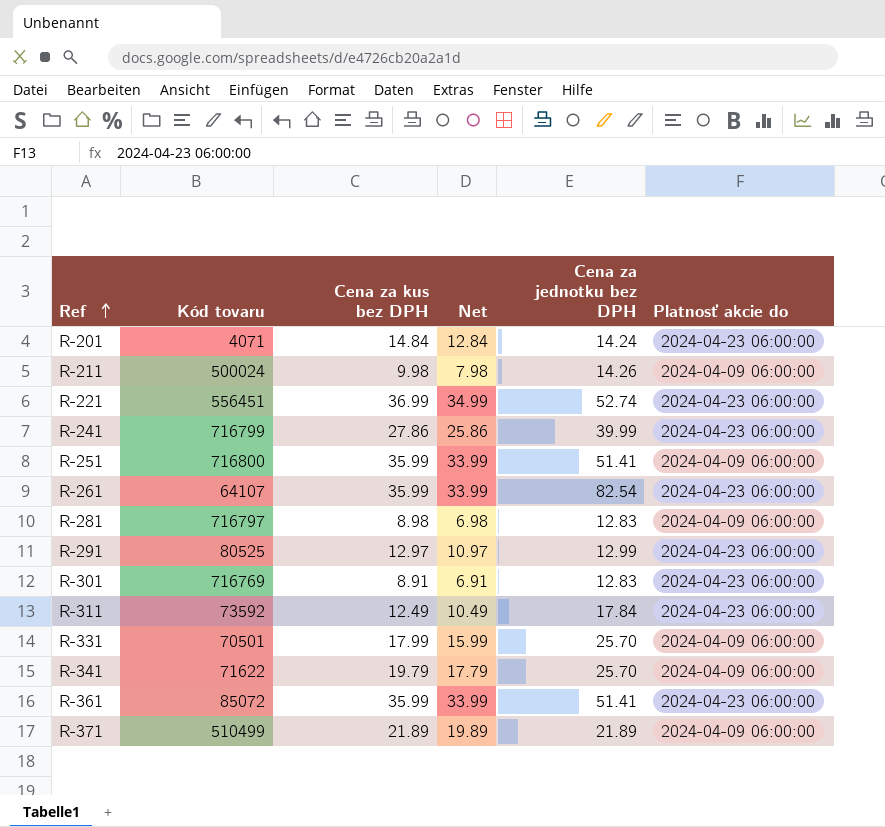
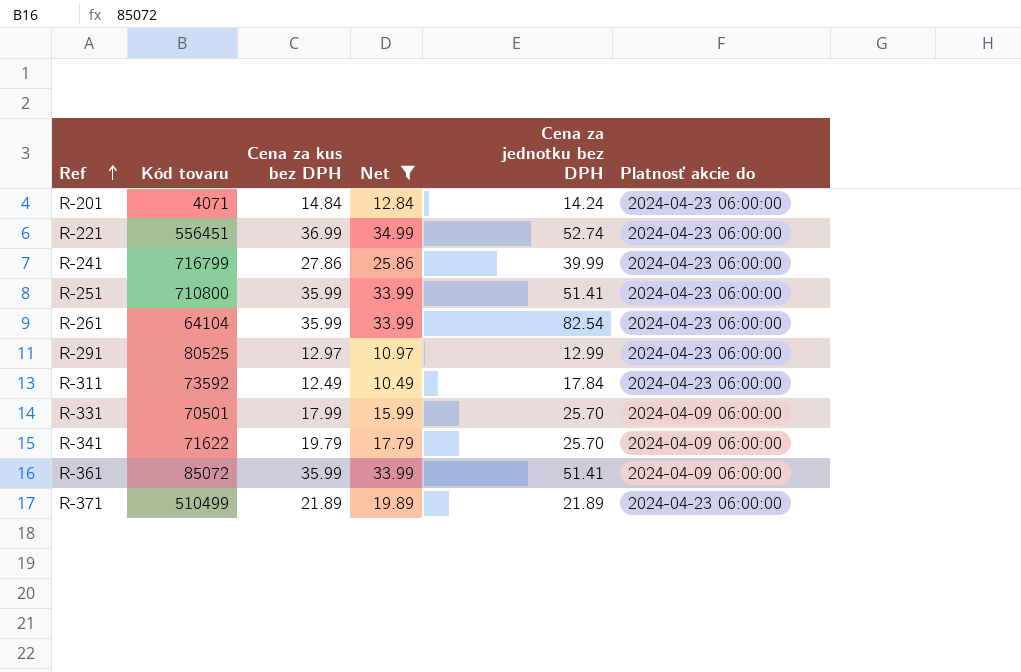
filter: none -> Net >= 10.49
R-251 | Kód tovaru: 716800 -> 710800
R-251 | Platnosť akcie do: 2024-04-09 06:00:00 -> 2024-04-23 06:00:00
R-261 | Kód tovaru: 64107 -> 64104
R-361 | Platnosť akcie do: 2024-04-23 06:00:00 -> 2024-04-09 06:00:00
R-371 | Platnosť akcie do: 2024-04-09 06:00:00 -> 2024-04-23 06:00:00

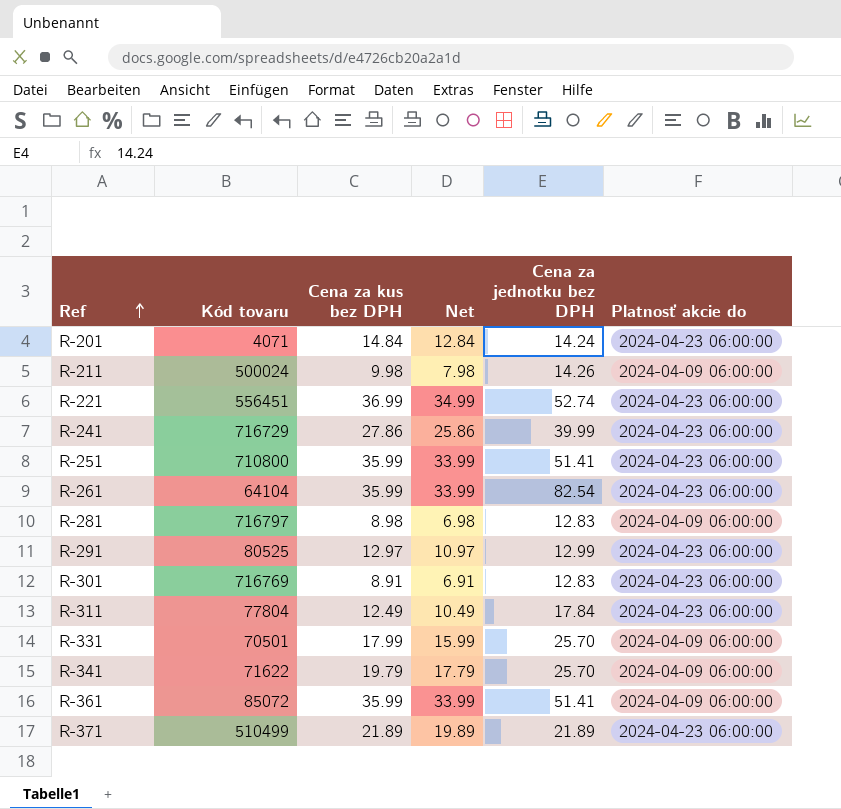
filter: Net >= 10.49 -> none
R-241 | Kód tovaru: 716799 -> 716729
R-311 | Kód tovaru: 73592 -> 77804

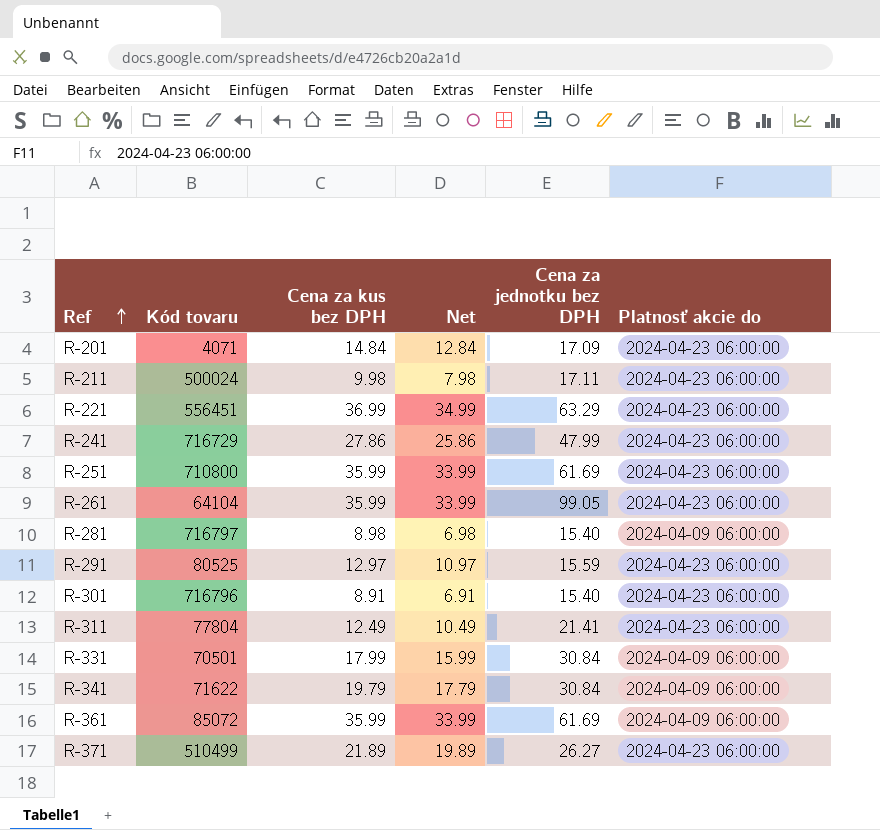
R-201 | Cena za jednotku bez DPH: 14.24 -> 17.09
R-211 | Cena za jednotku bez DPH: 14.26 -> 17.11
R-211 | Platnosť akcie do: 2024-04-09 06:00:00 -> 2024-04-23 06:00:00
R-221 | Cena za jednotku bez DPH: 52.74 -> 63.29
R-241 | Cena za jednotku bez DPH: 39.99 -> 47.99
R-251 | Cena za jednotku bez DPH: 51.41 -> 61.69
R-261 | Cena za jednotku bez DPH: 82.54 -> 99.05
R-281 | Cena za jednotku bez DPH: 12.83 -> 15.40
R-291 | Cena za jednotku bez DPH: 12.99 -> 15.59
R-301 | Kód tovaru: 716769 -> 716796
R-301 | Cena za jednotku bez DPH: 12.83 -> 15.40
R-311 | Cena za jednotku bez DPH: 17.84 -> 21.41
R-331 | Cena za jednotku bez DPH: 25.70 -> 30.84
R-341 | Cena za jednotku bez DPH: 25.70 -> 30.84
R-361 | Cena za jednotku bez DPH: 51.41 -> 61.69
R-371 | Cena za jednotku bez DPH: 21.89 -> 26.27

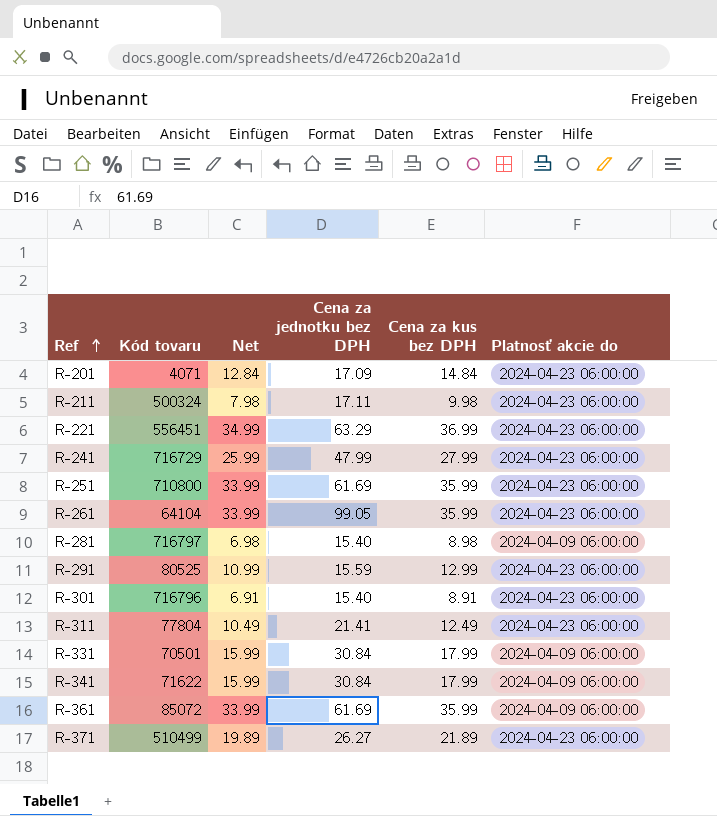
column Cena za kus bez DPH | position: 3 -> 5
R-211 | Kód tovaru: 500024 -> 500324
R-241 | Net: 25.86 -> 25.99
R-241 | Cena za kus bez DPH: 27.86 -> 27.99
R-291 | Net: 10.97 -> 10.99
R-291 | Cena za kus bez DPH: 12.97 -> 12.99
R-341 | Net: 17.79 -> 15.99
R-341 | Cena za kus bez DPH: 19.79 -> 17.99

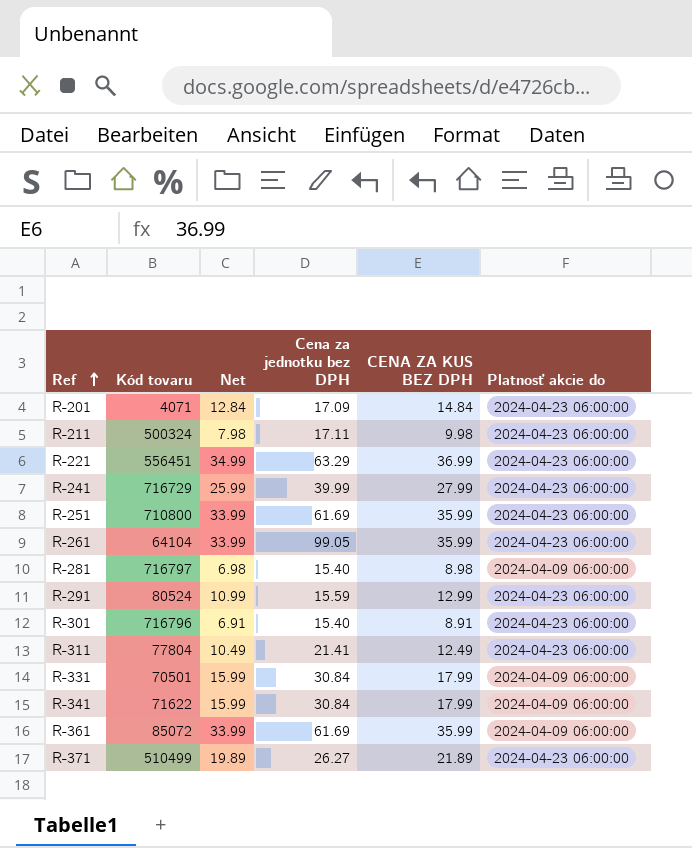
column name: Cena za kus bez DPH -> CENA ZA KUS BEZ DPH
R-241 | Cena za jednotku bez DPH: 47.99 -> 39.99
R-291 | Kód tovaru: 80525 -> 80524

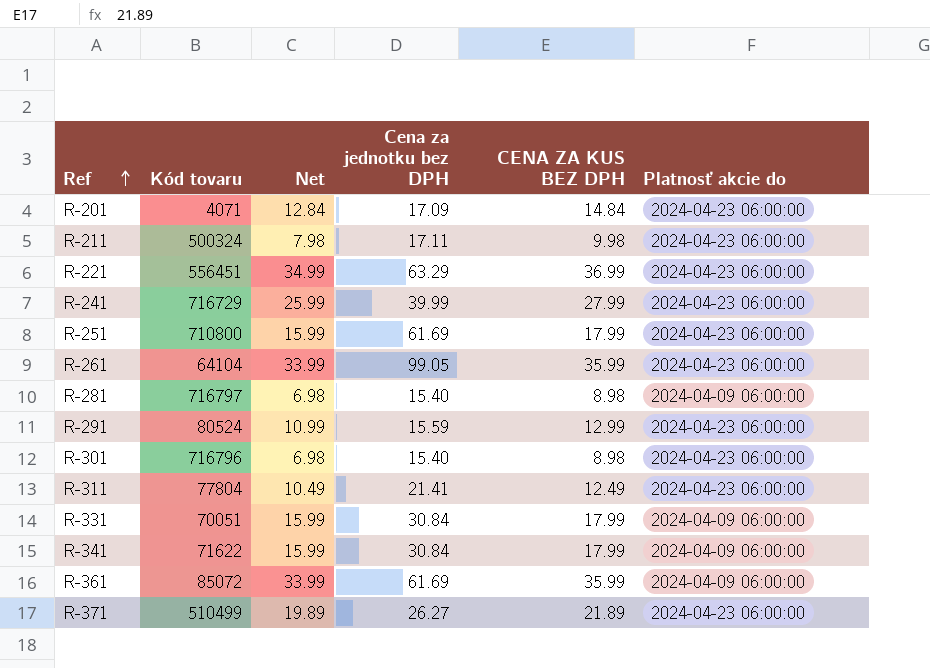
R-251 | Net: 33.99 -> 15.99
R-251 | CENA ZA KUS BEZ DPH: 35.99 -> 17.99
R-301 | Net: 6.91 -> 6.98
R-301 | CENA ZA KUS BEZ DPH: 8.91 -> 8.98
R-331 | Kód tovaru: 70501 -> 70051

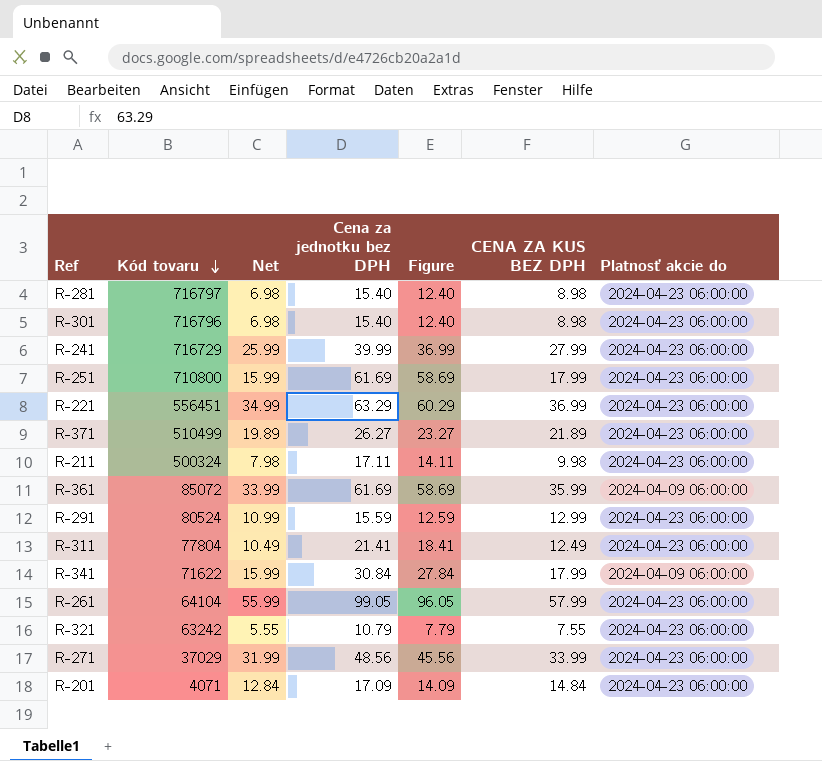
row order: Ref ascending -> Kód tovaru descending
column Figure | formula: none -> [Cena za jednotku bez DPH] - 3
row R-331: 70051 | 15.99 | 30.84 | 17.99 | 2024-04-09 06:00:00 -> none
R-281 | Platnosť akcie do: 2024-04-09 06:00:00 -> 2024-04-23 06:00:00
R-261 | Net: 33.99 -> 55.99
R-261 | CENA ZA KUS BEZ DPH: 35.99 -> 57.99
row R-321: none -> 63242 | 5.55 | 10.79 | 7.79 | 7.55 | 2024-04-23 06:00:00
row R-271: none -> 37029 | 31.99 | 48.56 | 45.56 | 33.99 | 2024-04-23 06:00:00

